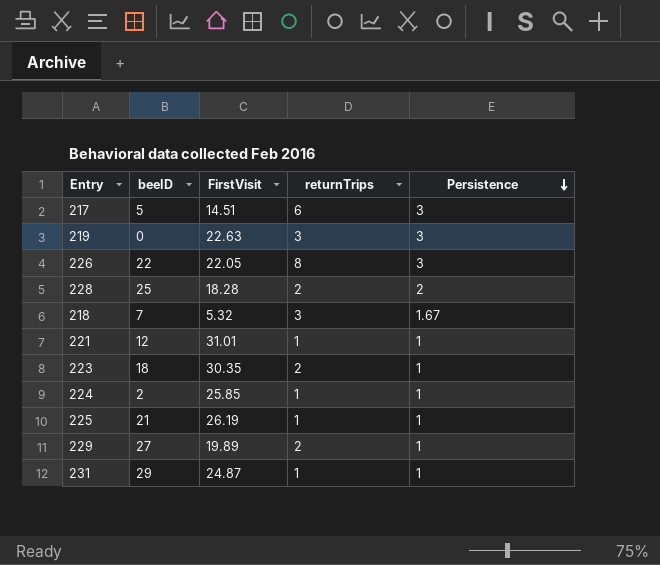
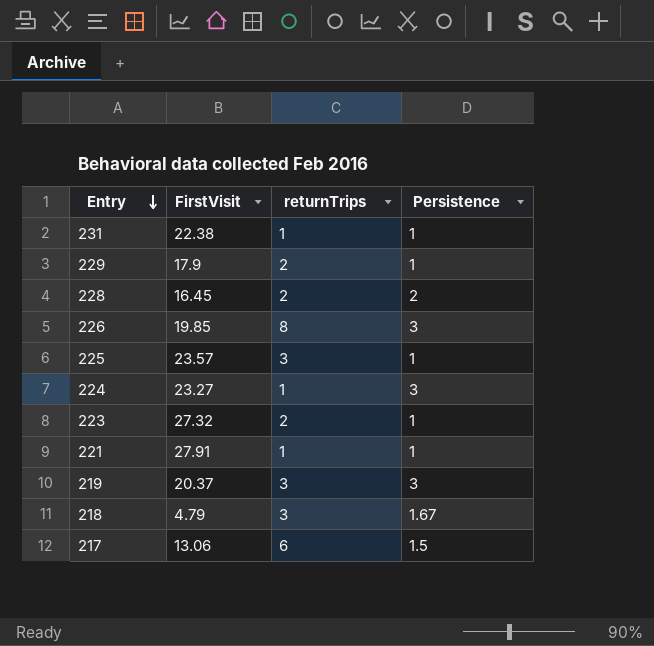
row order: Persistence descending -> Entry descending
column beeID | position: 2 -> none
231 | FirstVisit: 24.87 -> 22.38
229 | FirstVisit: 19.89 -> 17.9
228 | FirstVisit: 18.28 -> 16.45
226 | FirstVisit: 22.05 -> 19.85
225 | FirstVisit: 26.19 -> 23.57
225 | returnTrips: 1 -> 3
224 | FirstVisit: 25.85 -> 23.27
224 | Persistence: 1 -> 3
223 | FirstVisit: 30.35 -> 27.32
221 | FirstVisit: 31.01 -> 27.91
219 | FirstVisit: 22.63 -> 20.37
218 | FirstVisit: 5.32 -> 4.79
217 | FirstVisit: 14.51 -> 13.06
217 | Persistence: 3 -> 1.5

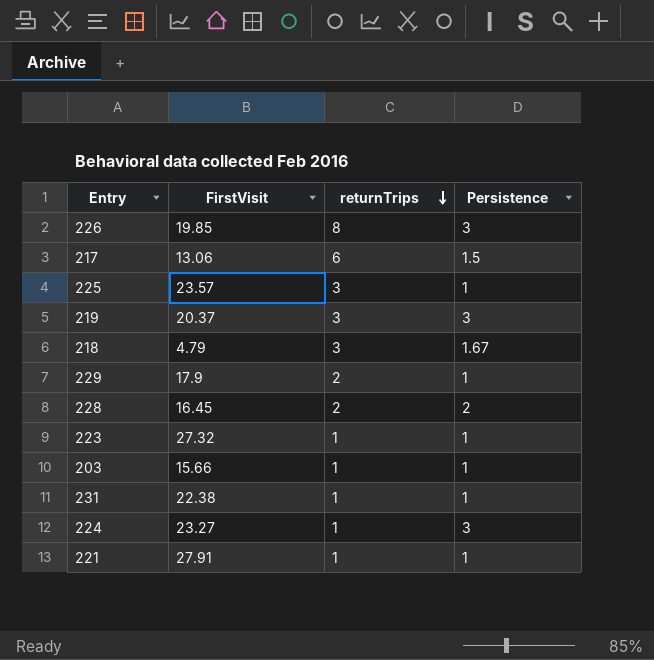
row order: Entry descending -> returnTrips descending
223 | returnTrips: 2 -> 1
row 203: none -> 15.66 | 1 | 1

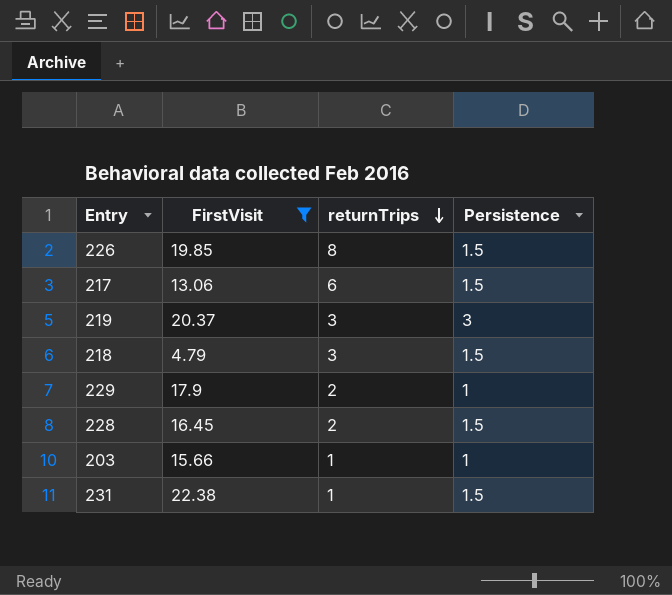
filter: none -> FirstVisit <= 22.38
226 | Persistence: 3 -> 1.5
218 | Persistence: 1.67 -> 1.5
228 | Persistence: 2 -> 1.5
231 | Persistence: 1 -> 1.5

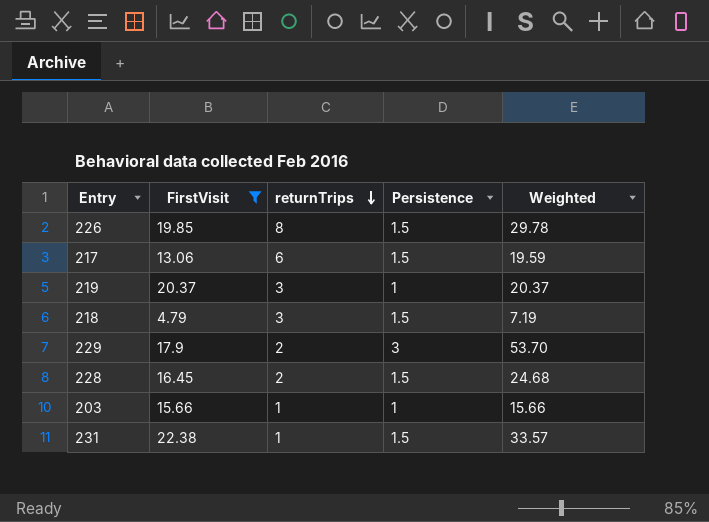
column Weighted | formula: none -> [FirstVisit] * [Persistence]
219 | Persistence: 3 -> 1
229 | Persistence: 1 -> 3

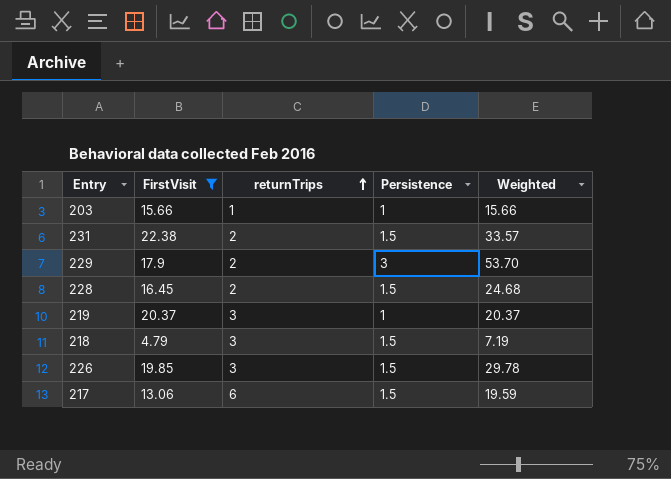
row order: returnTrips descending -> returnTrips ascending
231 | returnTrips: 1 -> 2
226 | returnTrips: 8 -> 3

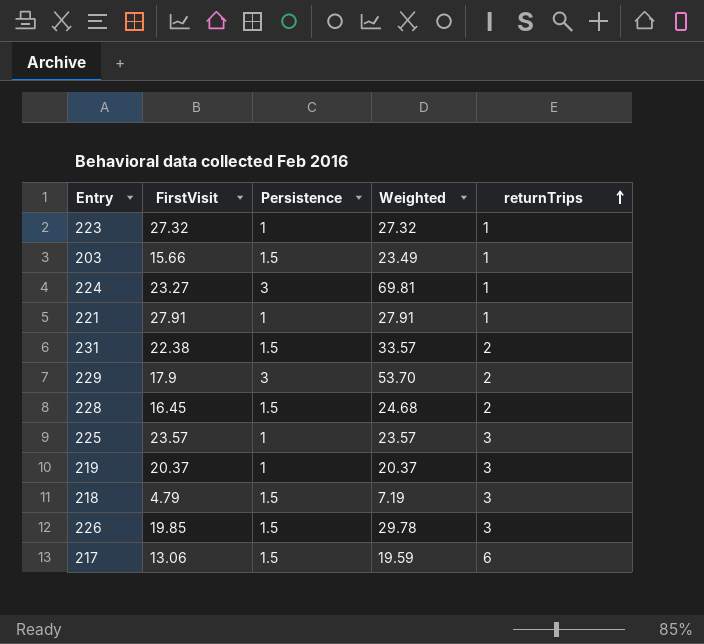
filter: FirstVisit <= 22.38 -> none
column returnTrips | position: 3 -> 5
203 | Persistence: 1 -> 1.5
203 | Weighted: 15.66 -> 23.49

